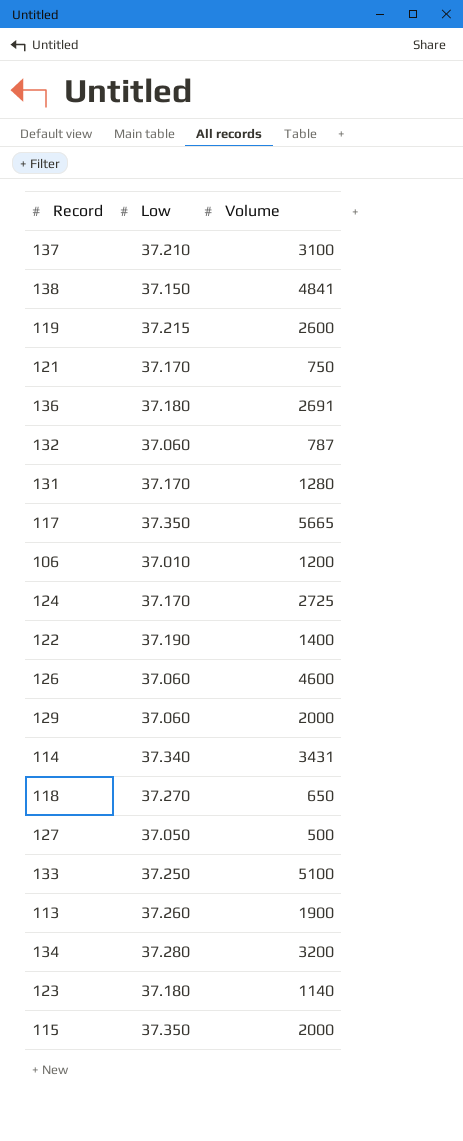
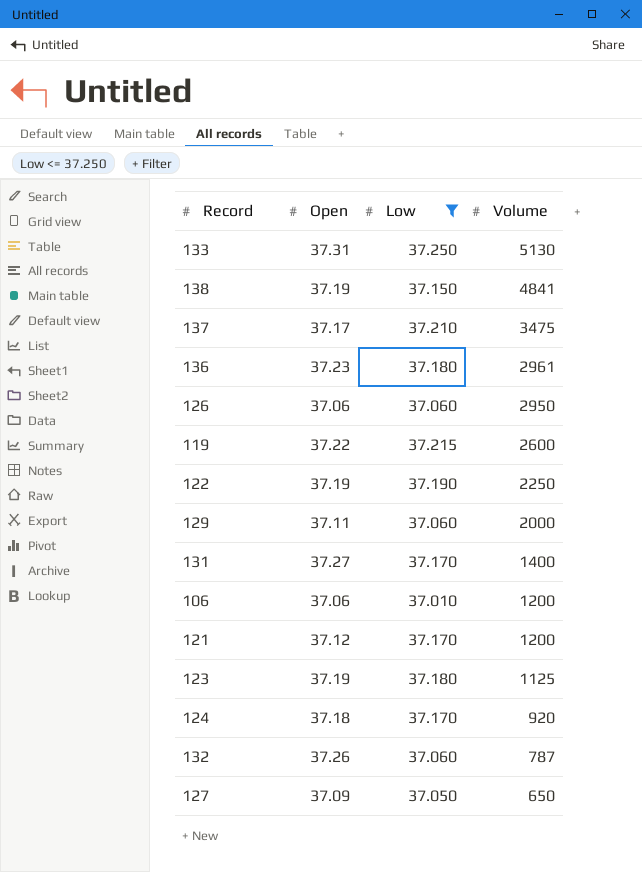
filter: none -> Low <= 37.250
row order: none -> Volume descending
column Open | position: none -> 2
133 | Volume: 5100 -> 5130
137 | Volume: 3100 -> 3475
136 | Volume: 2691 -> 2961
126 | Volume: 4600 -> 2950
122 | Volume: 1400 -> 2250
131 | Volume: 1280 -> 1400
121 | Volume: 750 -> 1200
123 | Volume: 1140 -> 1125
124 | Volume: 2725 -> 920
127 | Volume: 500 -> 650

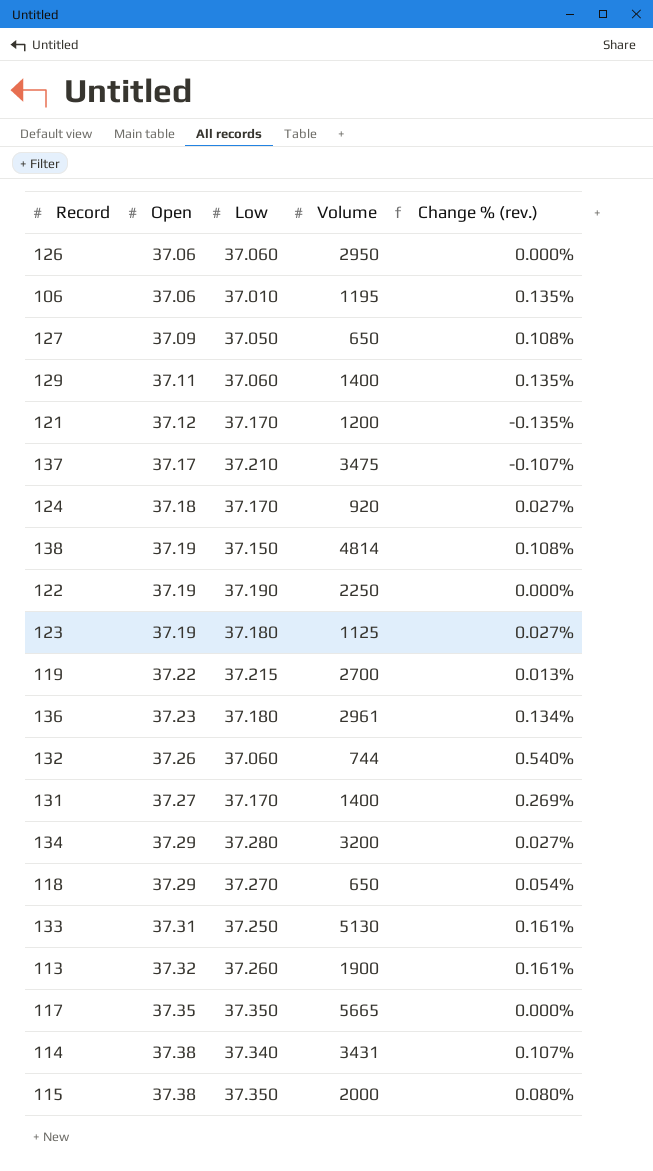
filter: Low <= 37.250 -> none
row order: Volume descending -> Open ascending
column Change % (rev.) | formula: none -> ([Open] - [Low]) / [Low]
106 | Volume: 1200 -> 1195
129 | Volume: 2000 -> 1400
138 | Volume: 4841 -> 4814
119 | Volume: 2600 -> 2700
132 | Volume: 787 -> 744

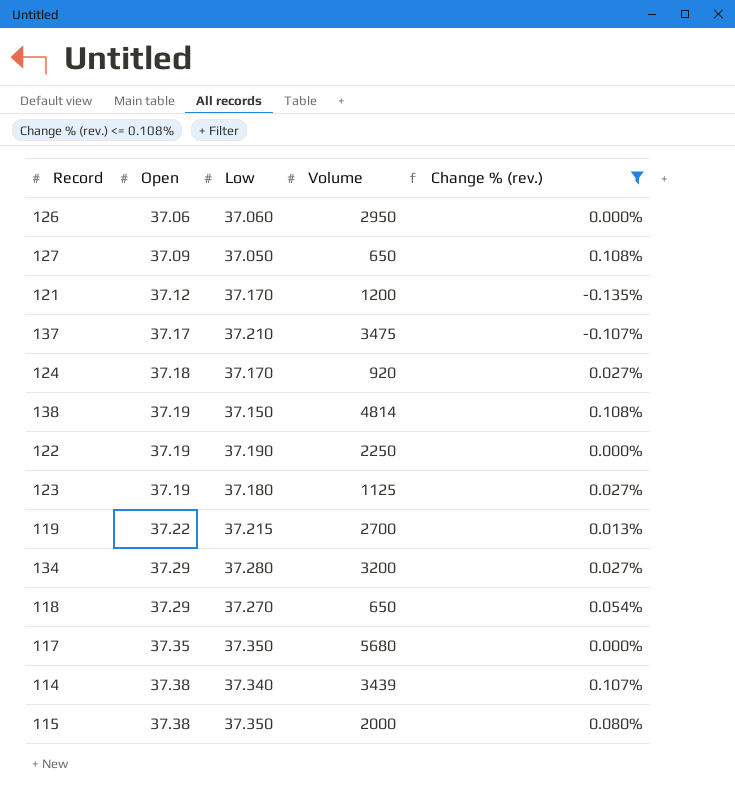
filter: none -> Change % (rev.) <= 0.108%
117 | Volume: 5665 -> 5680
114 | Volume: 3431 -> 3439

